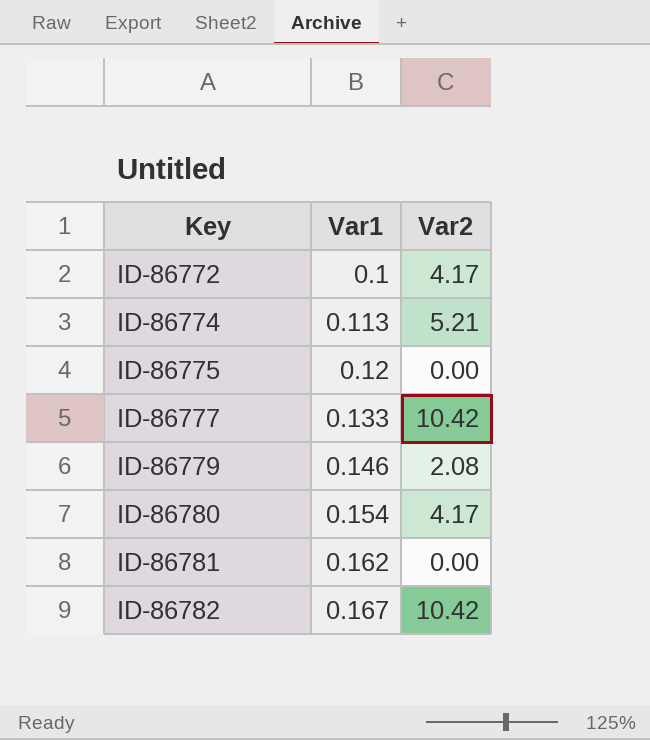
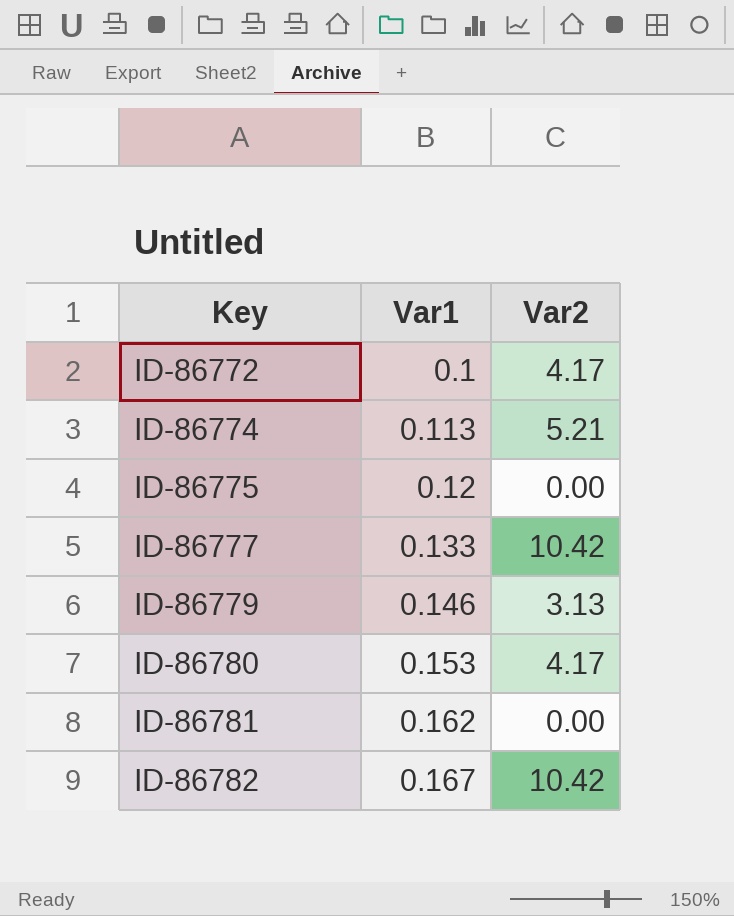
ID-86779 | Var2: 2.08 -> 3.13
ID-86780 | Var1: 0.154 -> 0.153

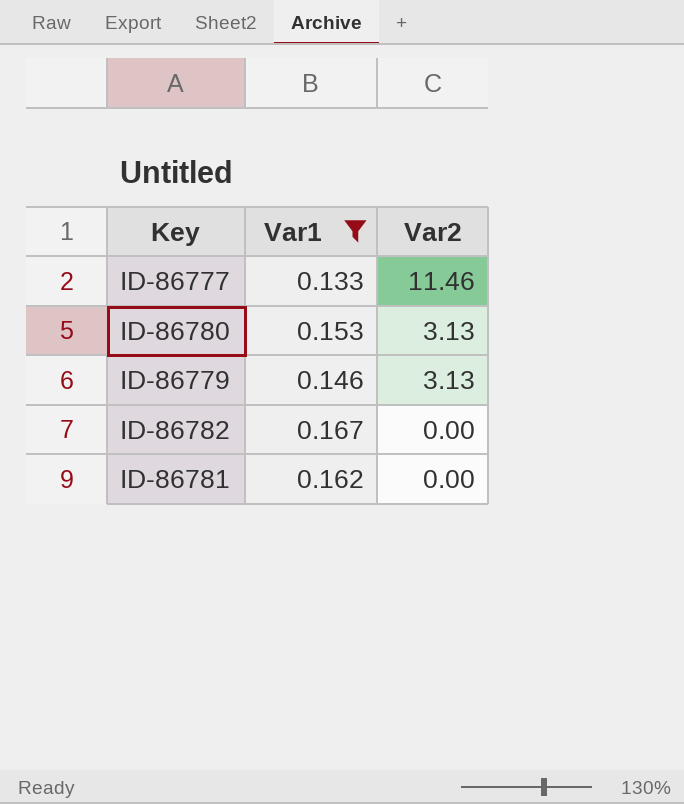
filter: none -> Var1 >= 0.133
row order: Key ascending -> Var2 descending
ID-86777 | Var2: 10.42 -> 11.46
ID-86780 | Var2: 4.17 -> 3.13
ID-86782 | Var2: 10.42 -> 0.00

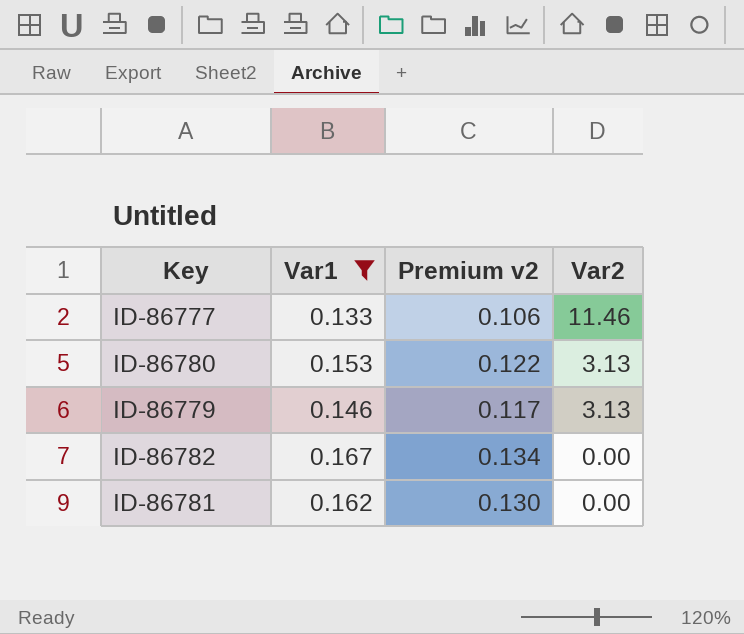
column Premium v2 | formula: none -> [Var1] * 0.8

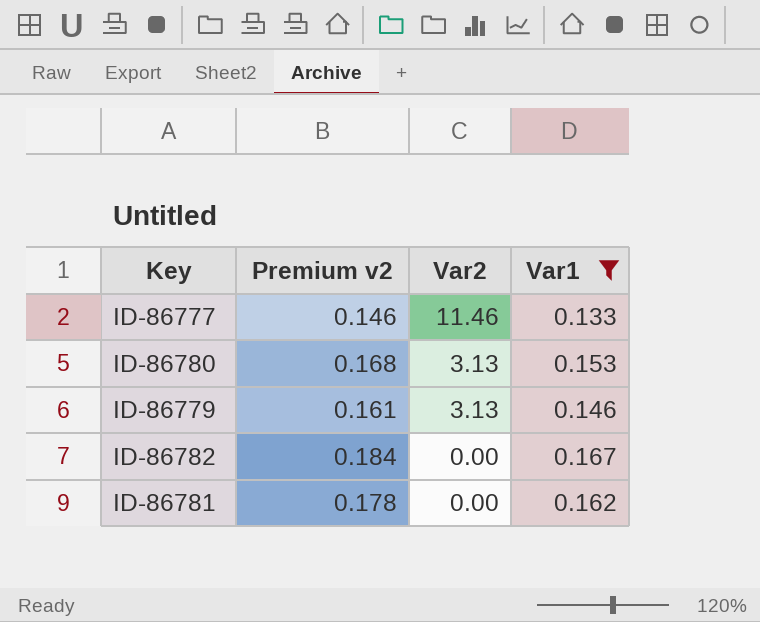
column Premium v2 | formula: [Var1] * 0.8 -> [Var1] * 1.1
column Var1 | position: 2 -> 4

